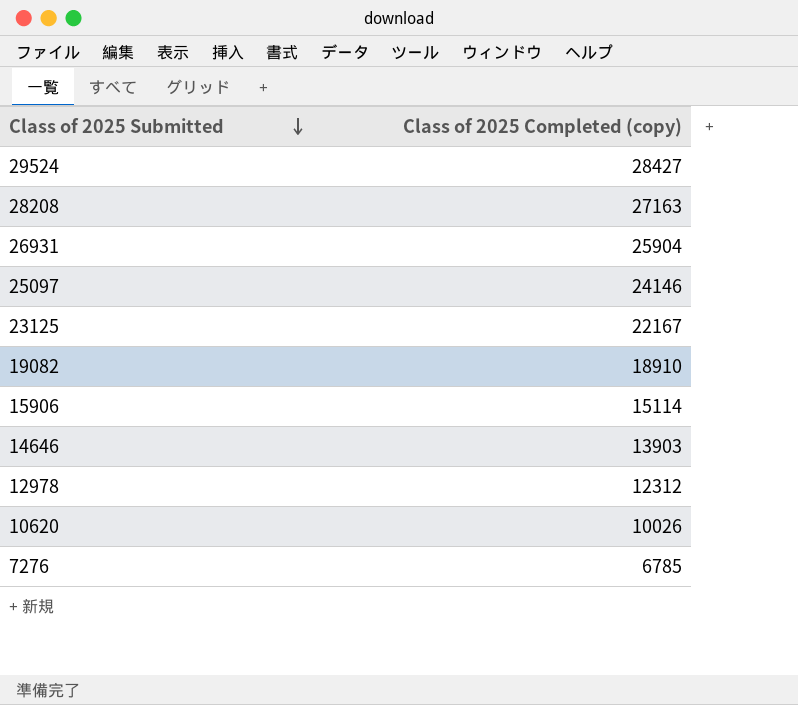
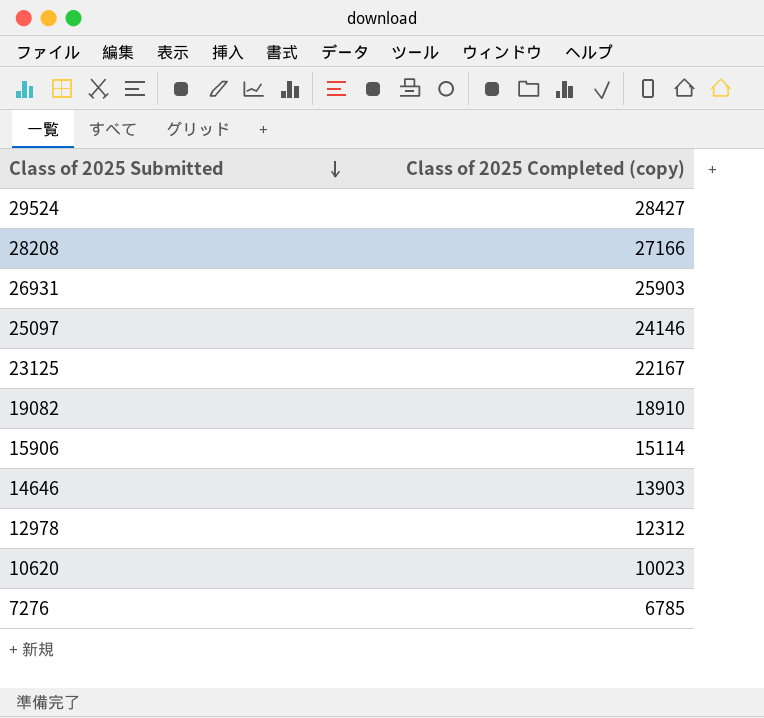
28208 | Class of 2025 Completed (copy): 27163 -> 27166
26931 | Class of 2025 Completed (copy): 25904 -> 25903
10620 | Class of 2025 Completed (copy): 10026 -> 10023

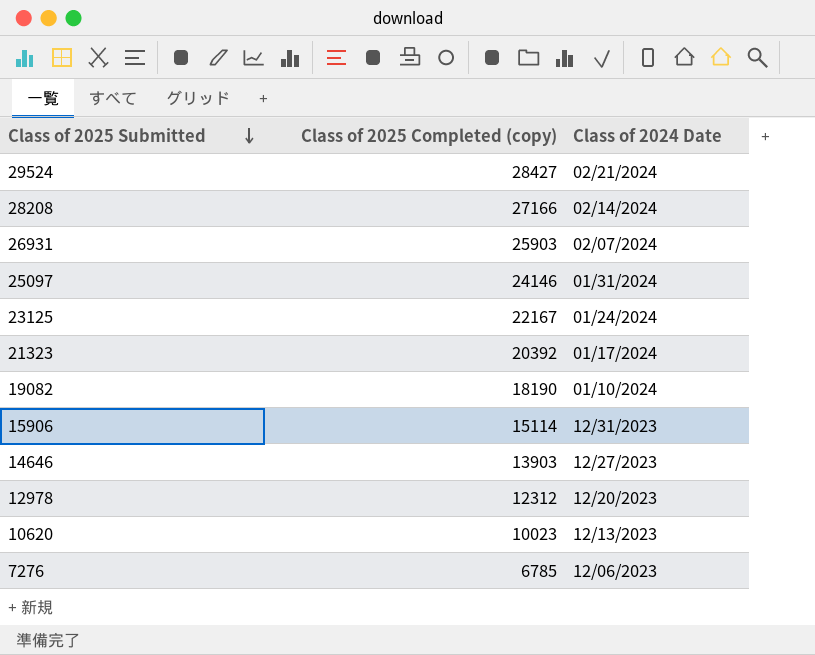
column Class of 2024 Date | position: none -> 3
row 21323: none -> 20392 | 01/17/2024
19082 | Class of 2025 Completed (copy): 18910 -> 18190

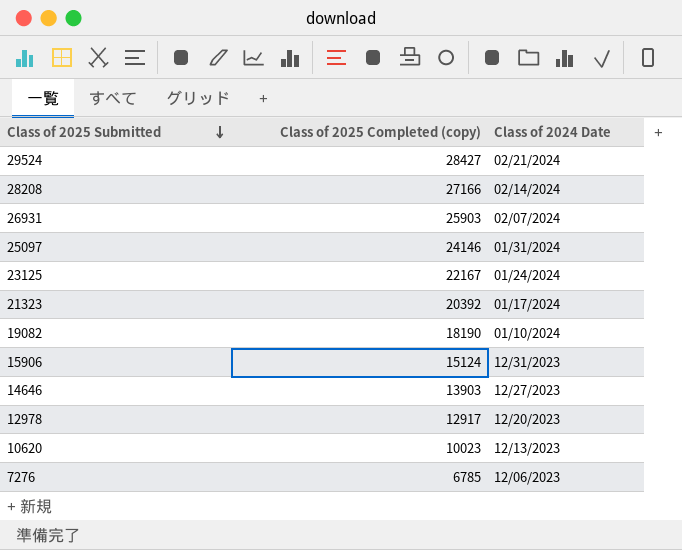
15906 | Class of 2025 Completed (copy): 15114 -> 15124
12978 | Class of 2025 Completed (copy): 12312 -> 12917

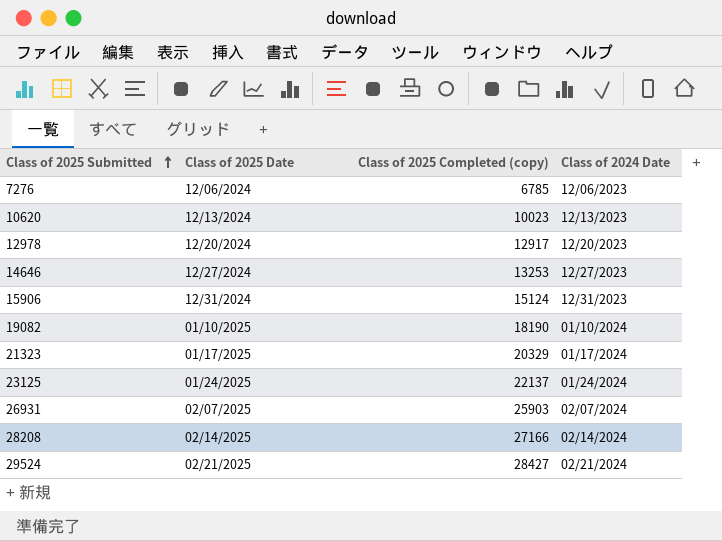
row order: Class of 2025 Submitted descending -> Class of 2025 Submitted ascending
column Class of 2025 Date | position: none -> 2
row 25097: 24146 | 01/31/2024 -> none
14646 | Class of 2025 Completed (copy): 13903 -> 13253
21323 | Class of 2025 Completed (copy): 20392 -> 20329
23125 | Class of 2025 Completed (copy): 22167 -> 22137

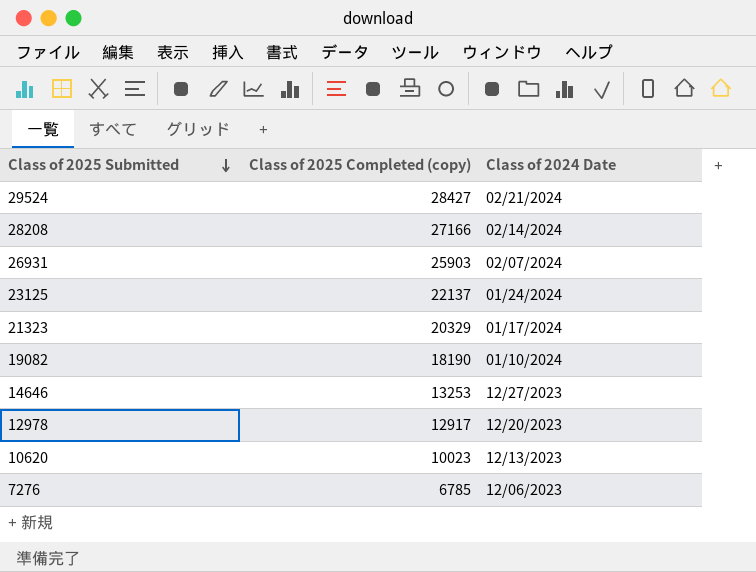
row order: Class of 2025 Submitted ascending -> Class of 2025 Submitted descending
column Class of 2025 Date | position: 2 -> none
row 15906: 12/31/2024 | 15124 | 12/31/2023 -> none

